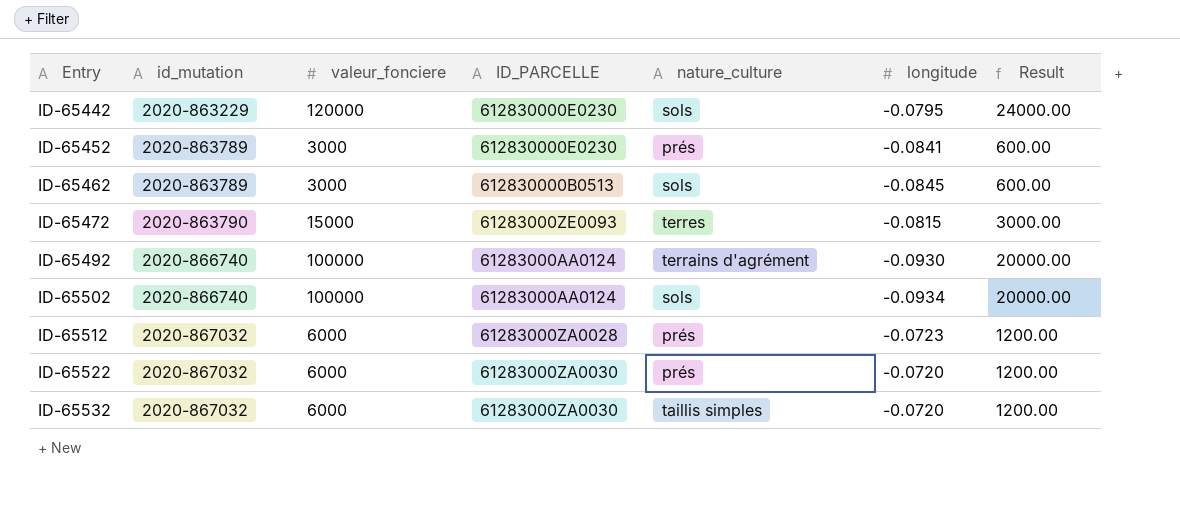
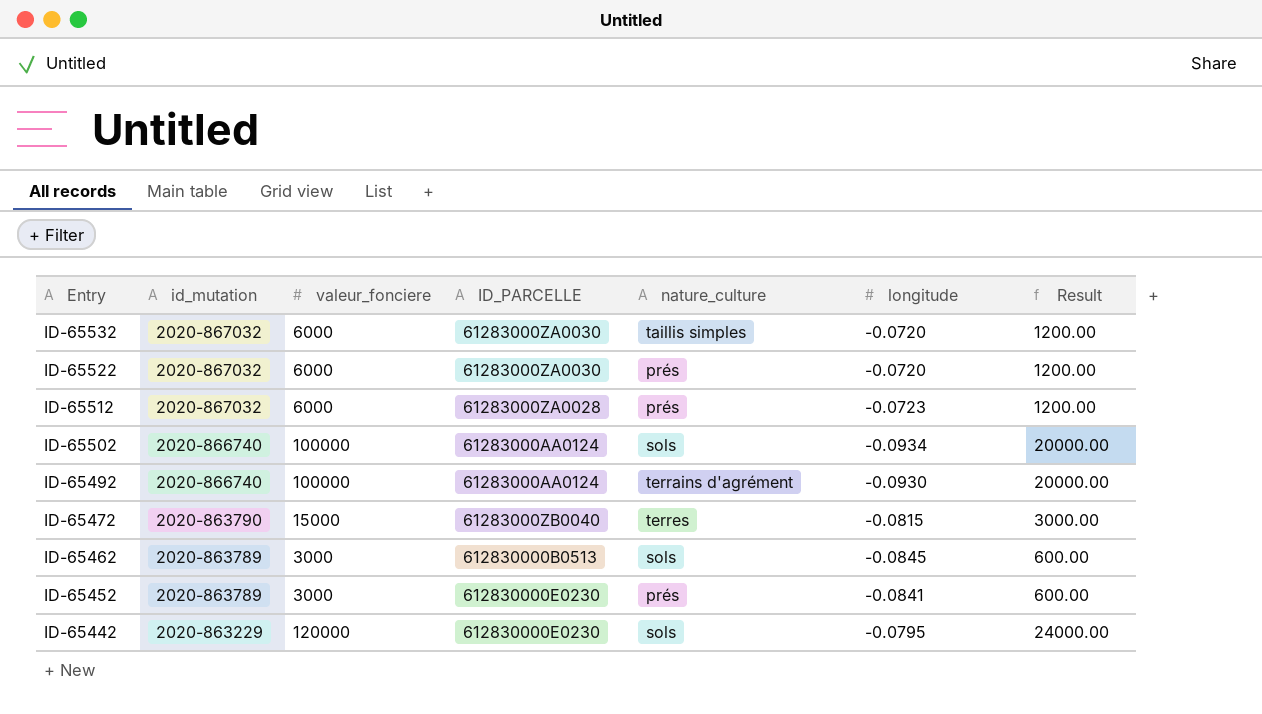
row order: Entry ascending -> Entry descending
ID-65472 | ID_PARCELLE: 61283000ZE0093 -> 61283000ZB0040

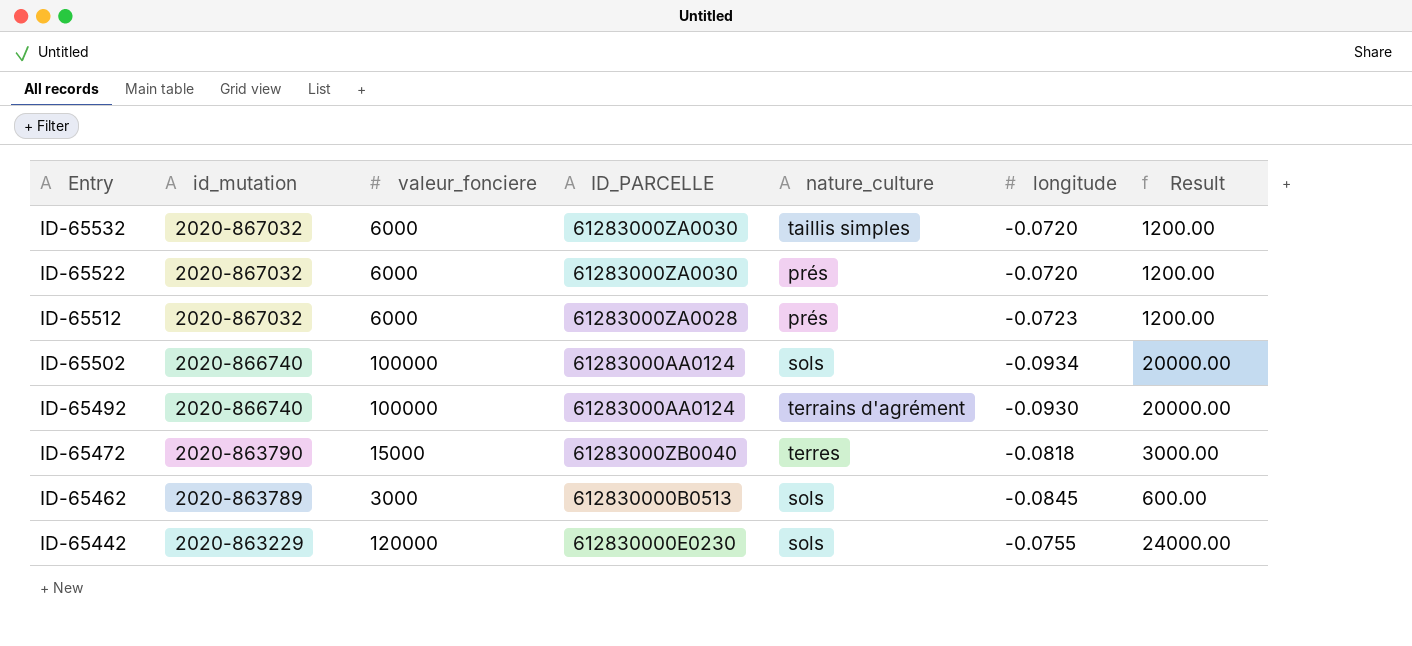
row ID-65452: 2020-863789 | 3000 | 612830000E0230 | prés | -0.0841 | 600.00 -> none
ID-65472 | longitude: -0.0815 -> -0.0818
ID-65442 | longitude: -0.0795 -> -0.0755

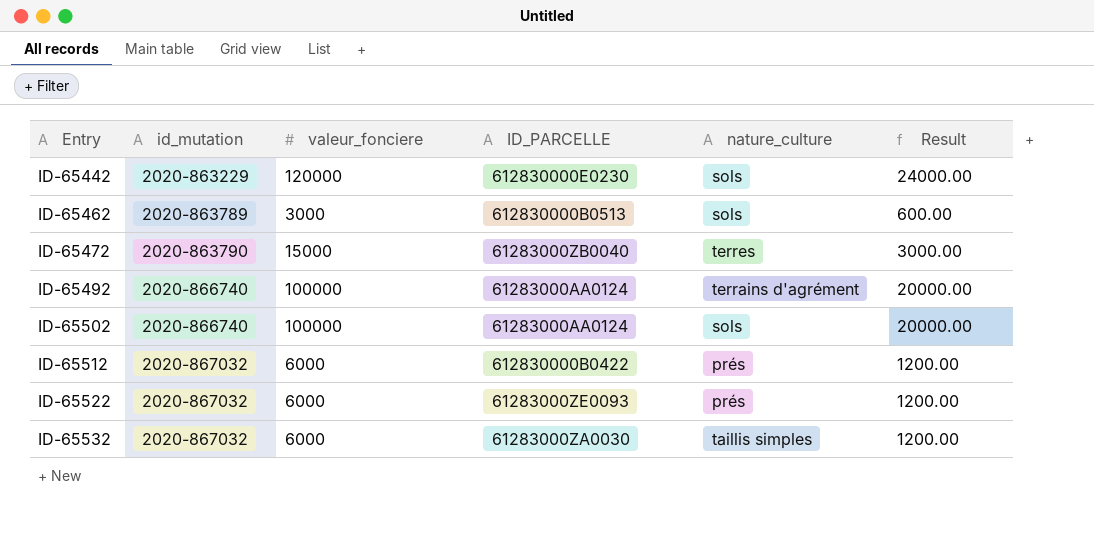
row order: Entry descending -> Entry ascending
column longitude | position: 6 -> none
ID-65512 | ID_PARCELLE: 61283000ZA0028 -> 612830000B0422
ID-65522 | ID_PARCELLE: 61283000ZA0030 -> 61283000ZE0093

